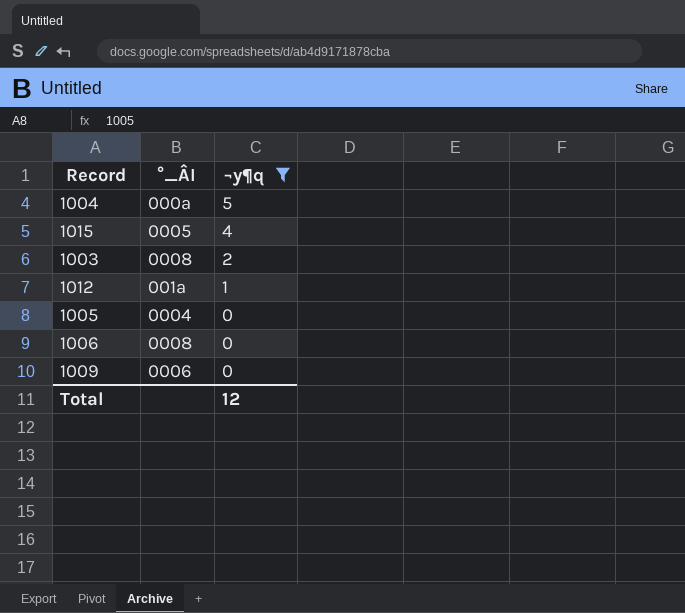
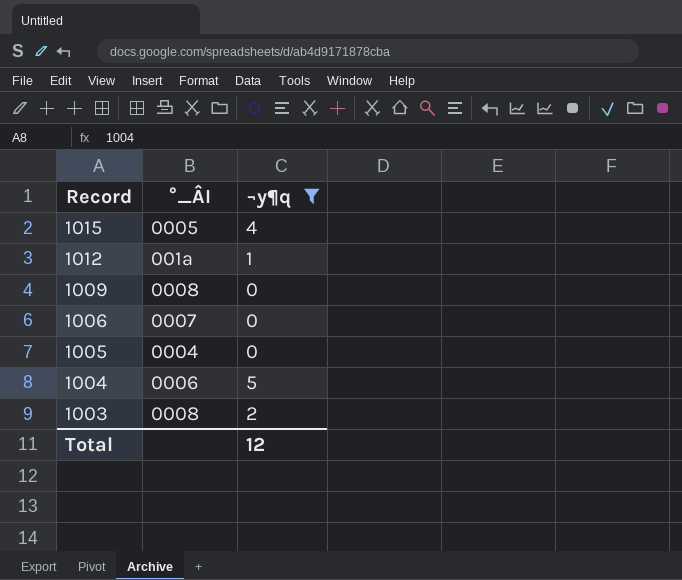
row order: ¬y¶q descending -> Record descending
1009 | °_ÂI: 0006 -> 0008
1006 | °_ÂI: 0008 -> 0007
1004 | °_ÂI: 000a -> 0006

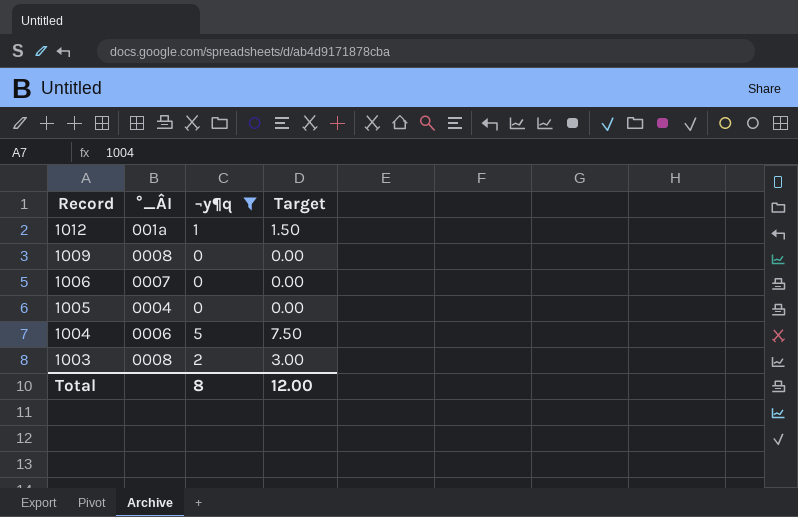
column Target | formula: none -> [¬y¶q] * 1.5
row 1015: 0005 | 4 -> none
Total | ¬y¶q: 12 -> 8

